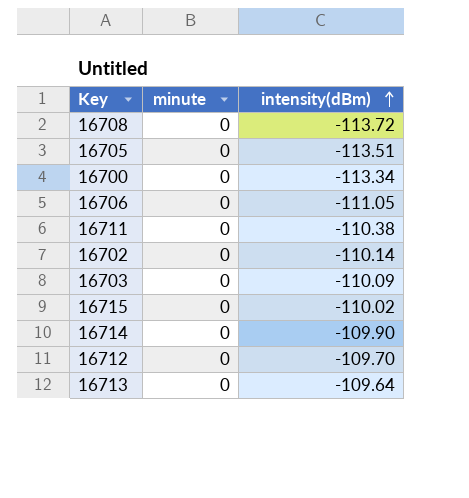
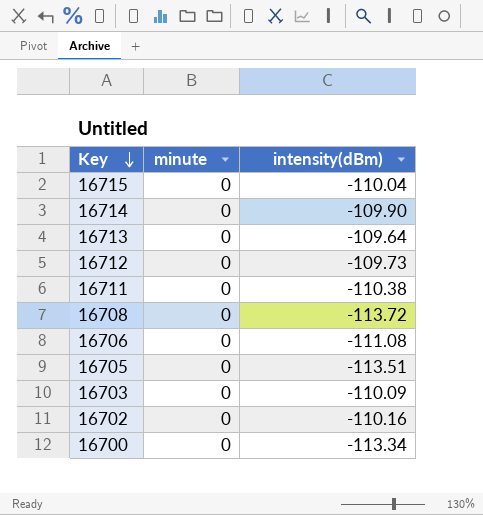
row order: intensity(dBm) ascending -> Key descending
16715 | intensity(dBm): -110.02 -> -110.04
16712 | intensity(dBm): -109.70 -> -109.73
16706 | intensity(dBm): -111.05 -> -111.08
16702 | intensity(dBm): -110.14 -> -110.16

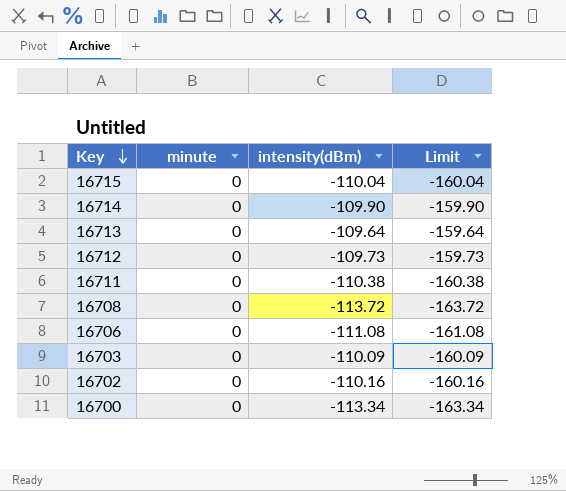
column Limit | formula: none -> [intensity(dBm)] - 50
row 16705: 0 | -113.51 -> none

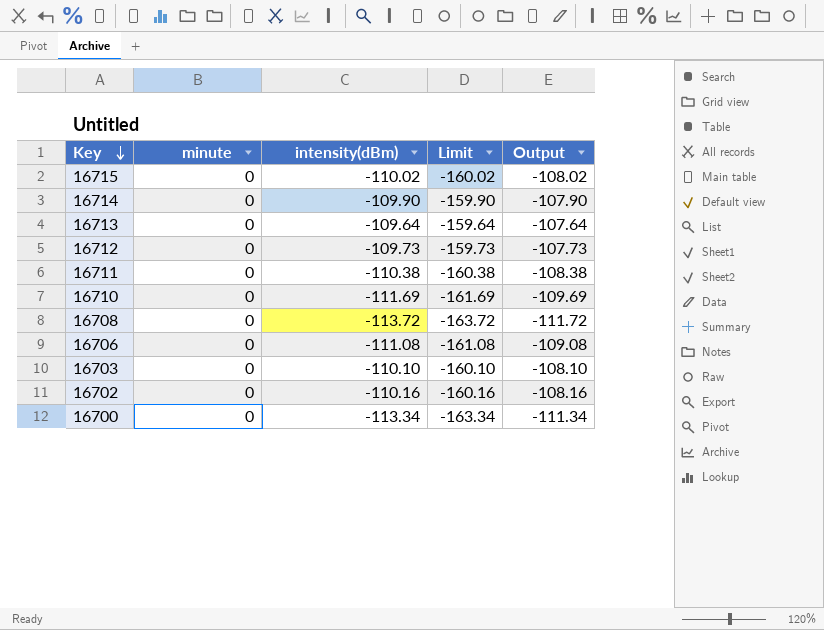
column Output | formula: none -> [intensity(dBm)] + 2
16715 | intensity(dBm): -110.04 -> -110.02
16715 | Limit: -160.04 -> -160.02
row 16710: none -> 0 | -111.69 | -161.69 | -109.69
16703 | intensity(dBm): -110.09 -> -110.10
16703 | Limit: -160.09 -> -160.10

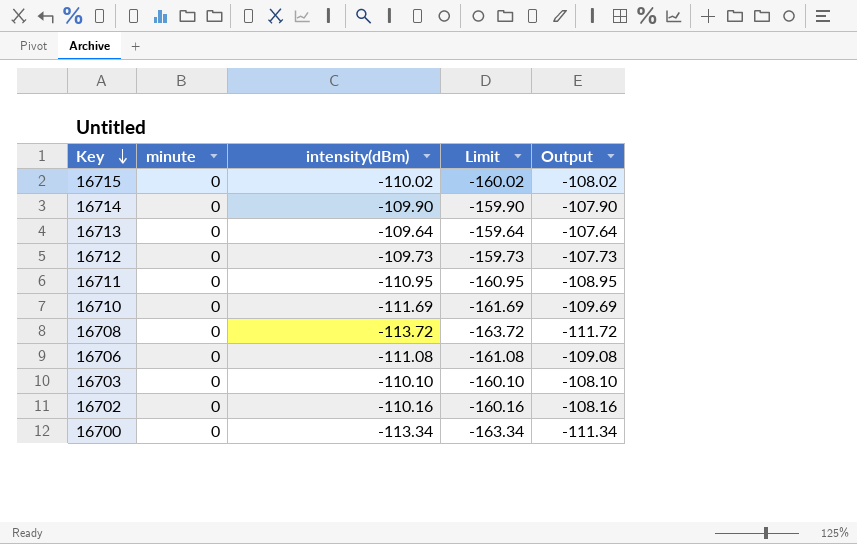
16711 | intensity(dBm): -110.38 -> -110.95
16711 | Limit: -160.38 -> -160.95
16711 | Output: -108.38 -> -108.95

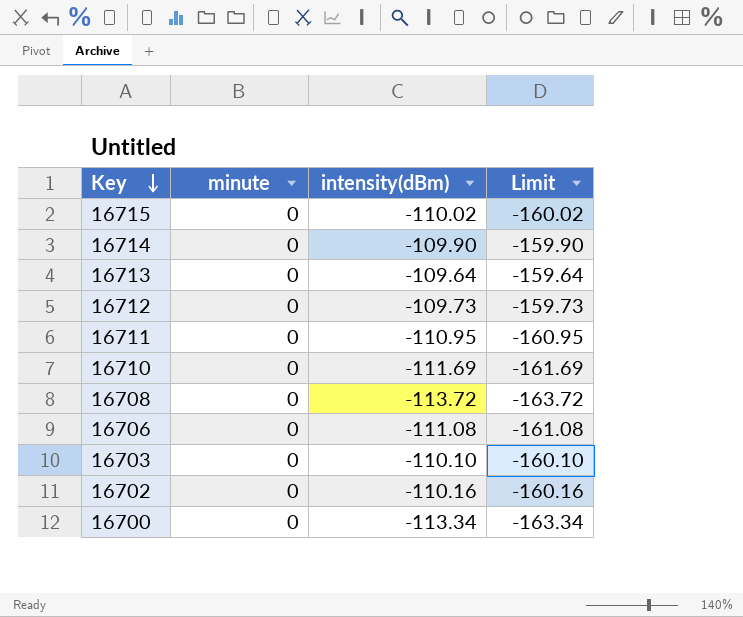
column Output | formula: [intensity(dBm)] + 2 -> none

